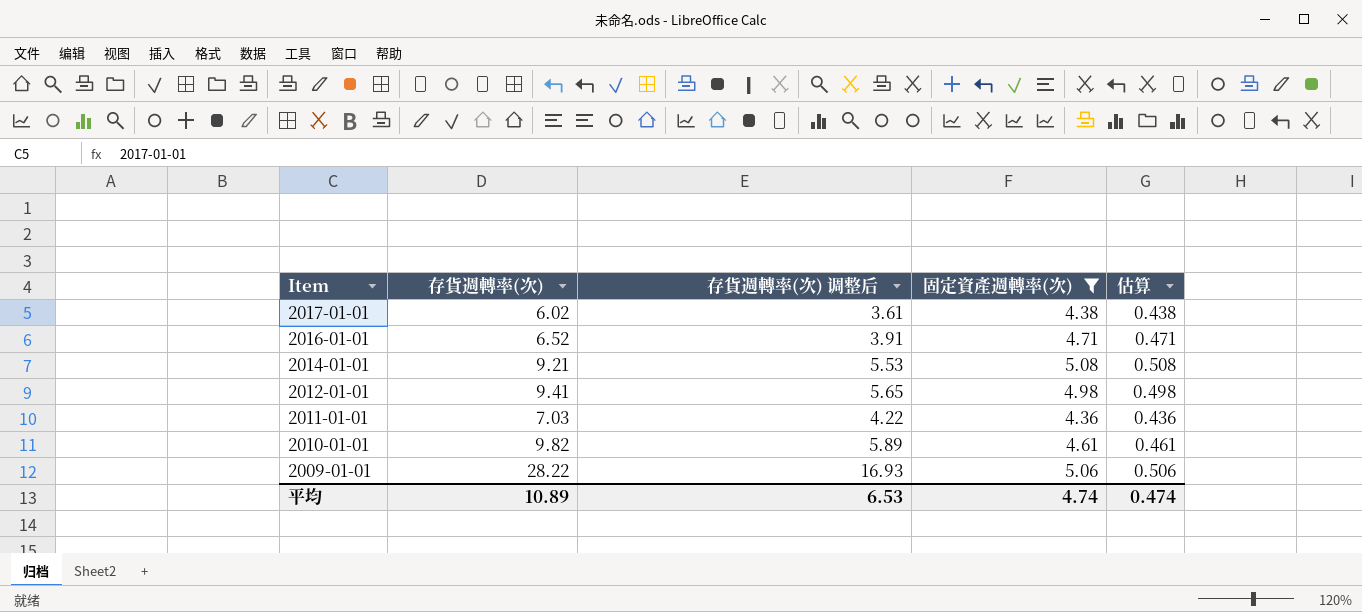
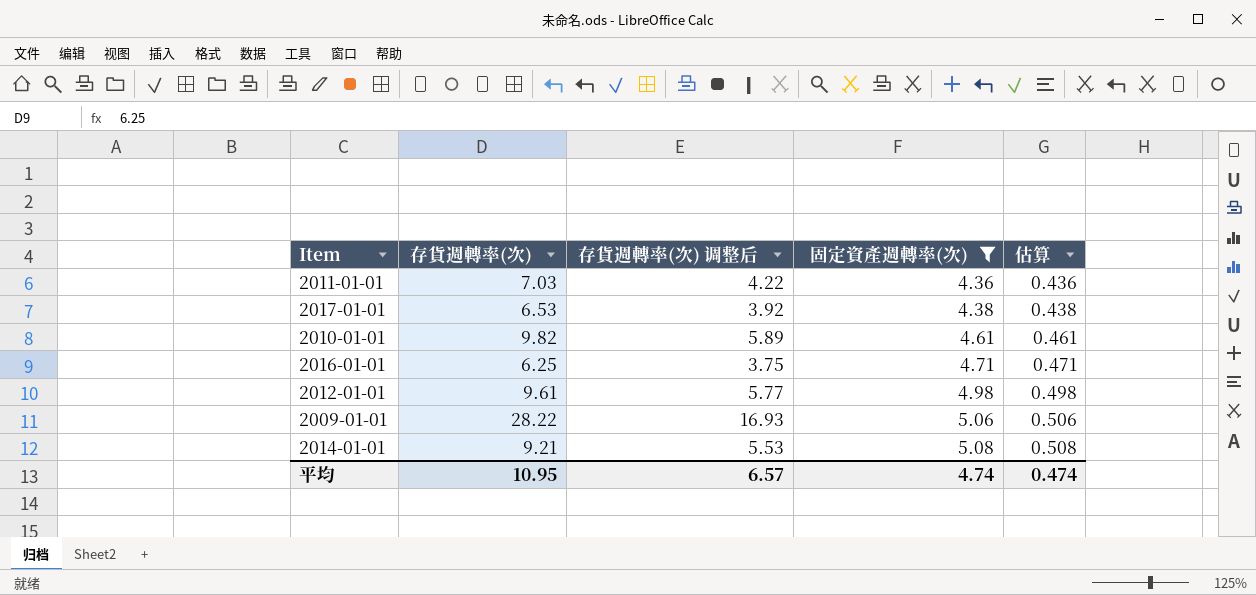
row order: Item descending -> 固定資產週轉率(次) ascending
2017-01-01 | 存貨週轉率(次): 6.02 -> 6.53
2017-01-01 | 存貨週轉率(次) 调整后: 3.61 -> 3.92
2016-01-01 | 存貨週轉率(次): 6.52 -> 6.25
2016-01-01 | 存貨週轉率(次) 调整后: 3.91 -> 3.75
2012-01-01 | 存貨週轉率(次): 9.41 -> 9.61
2012-01-01 | 存貨週轉率(次) 调整后: 5.65 -> 5.77
平均 | 存貨週轉率(次): 10.89 -> 10.95
平均 | 存貨週轉率(次) 调整后: 6.53 -> 6.57

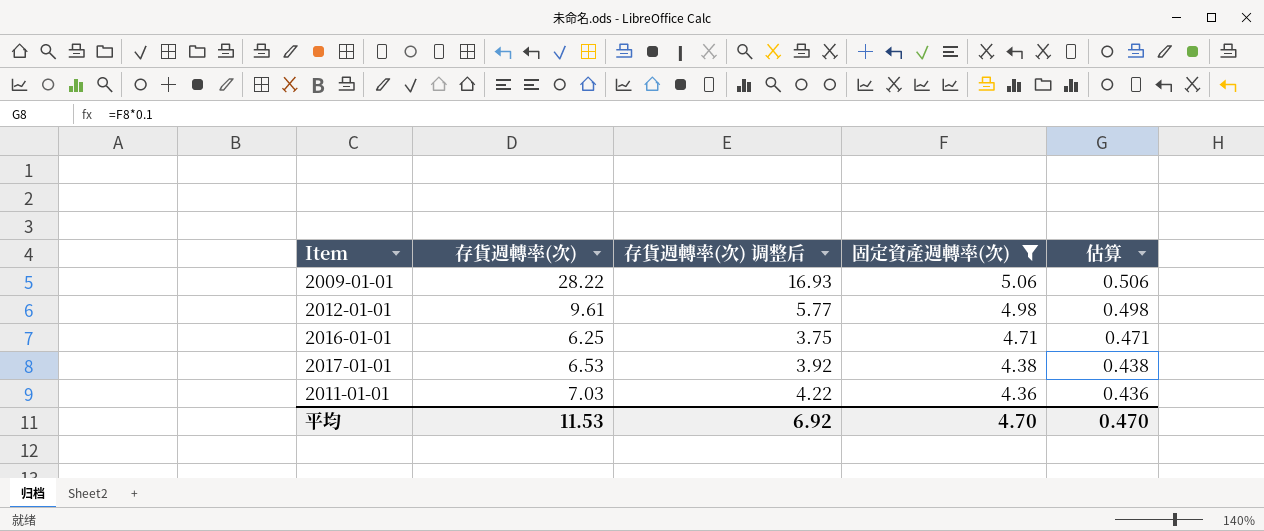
row order: 固定資產週轉率(次) ascending -> 固定資產週轉率(次) descending
row 2010-01-01: 9.82 | 5.89 | 4.61 | 0.461 -> none
row 2014-01-01: 9.21 | 5.53 | 5.08 | 0.508 -> none
平均 | 存貨週轉率(次): 10.95 -> 11.53
平均 | 存貨週轉率(次) 调整后: 6.57 -> 6.92
平均 | 固定資產週轉率(次): 4.74 -> 4.70
平均 | 估算: 0.474 -> 0.470

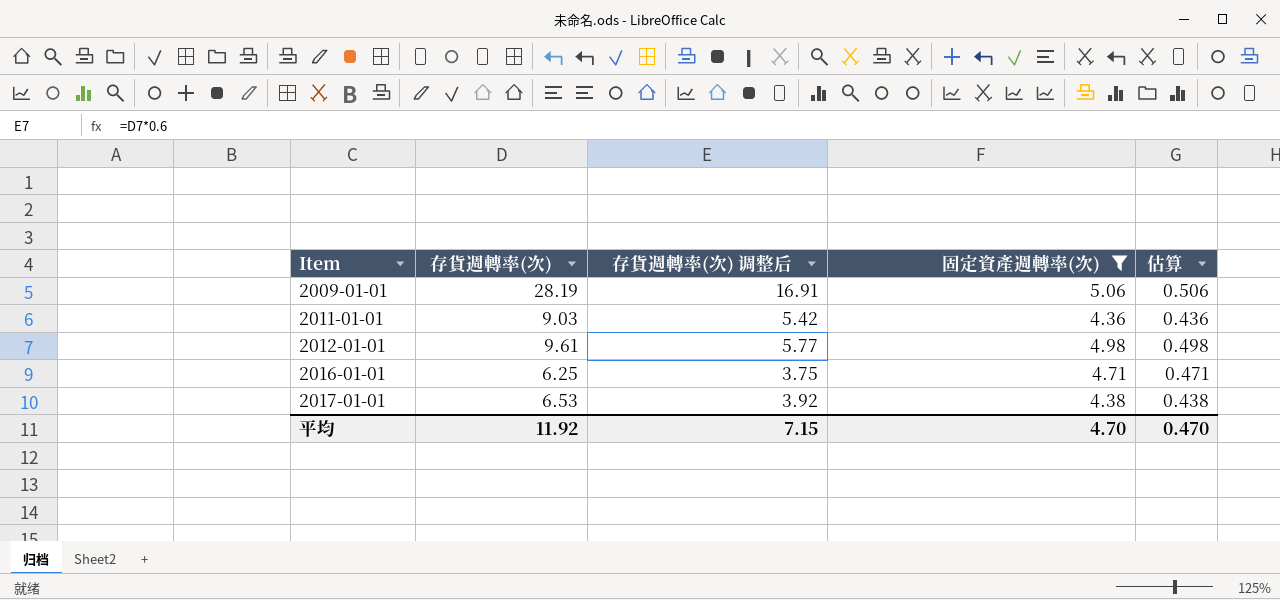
row order: 固定資產週轉率(次) descending -> Item ascending
2009-01-01 | 存貨週轉率(次): 28.22 -> 28.19
2009-01-01 | 存貨週轉率(次) 调整后: 16.93 -> 16.91
2011-01-01 | 存貨週轉率(次): 7.03 -> 9.03
2011-01-01 | 存貨週轉率(次) 调整后: 4.22 -> 5.42
平均 | 存貨週轉率(次): 11.53 -> 11.92
平均 | 存貨週轉率(次) 调整后: 6.92 -> 7.15

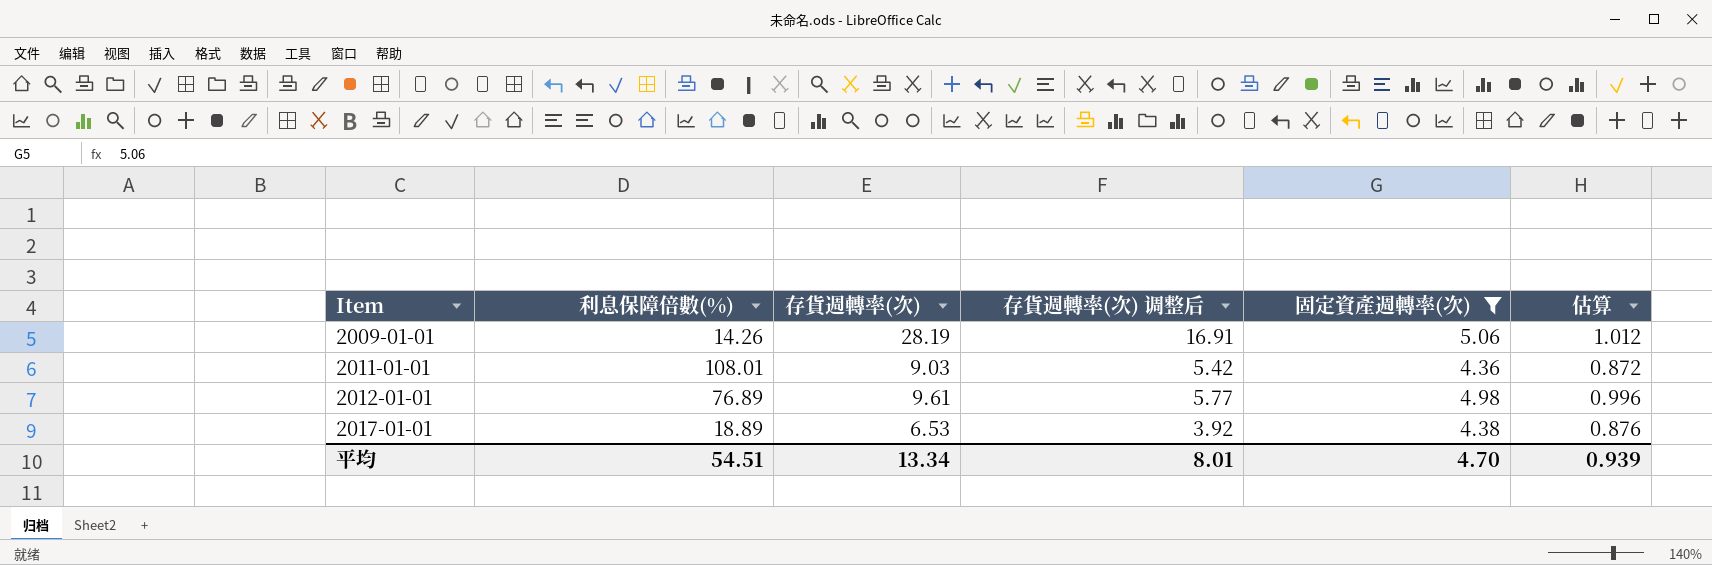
column 利息保障倍數(%) | position: none -> 2
column 估算 | formula: [固定資產週轉率(次)] * 0.1 -> [固定資產週轉率(次)] * 0.2
row 2016-01-01: 6.25 | 3.75 | 4.71 | 0.471 -> none
平均 | 存貨週轉率(次): 11.92 -> 13.34
平均 | 存貨週轉率(次) 调整后: 7.15 -> 8.01
平均 | 估算: 0.470 -> 0.939

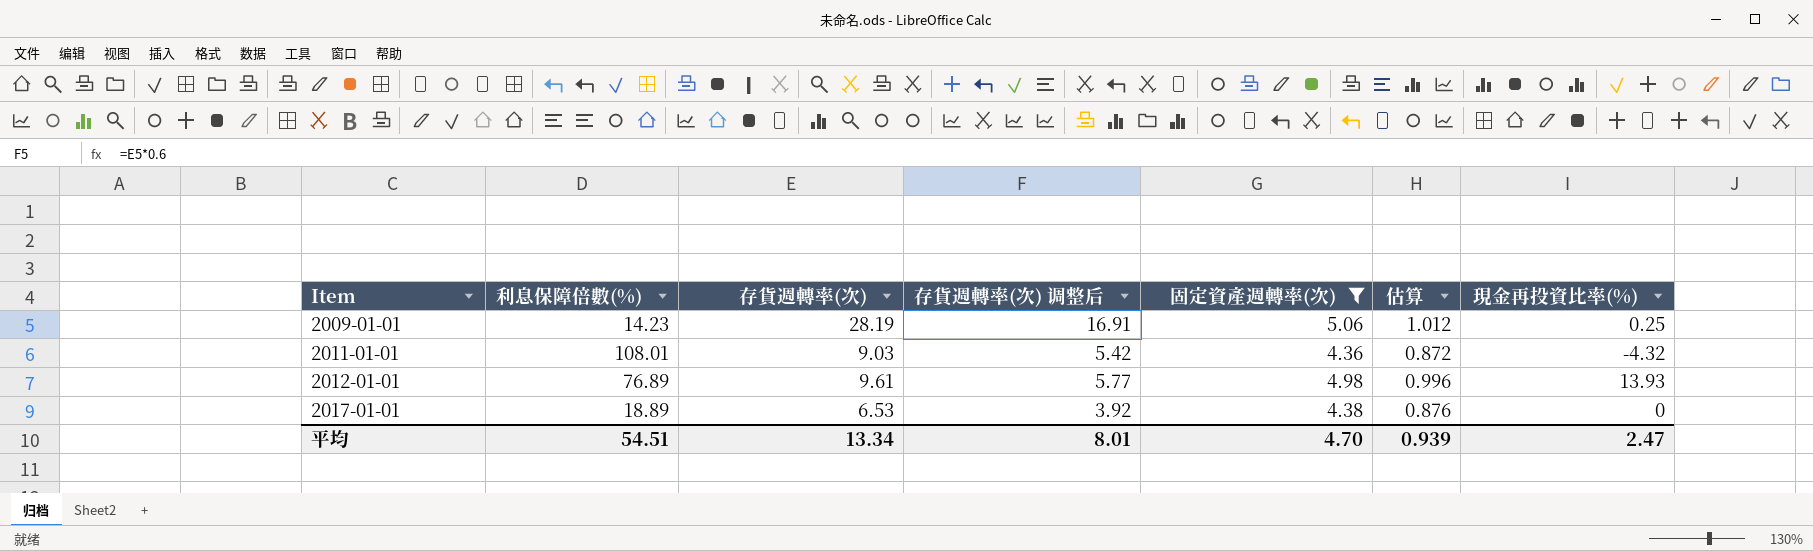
column 現金再投資比率(%) | position: none -> 7
2009-01-01 | 利息保障倍數(%): 14.26 -> 14.23

